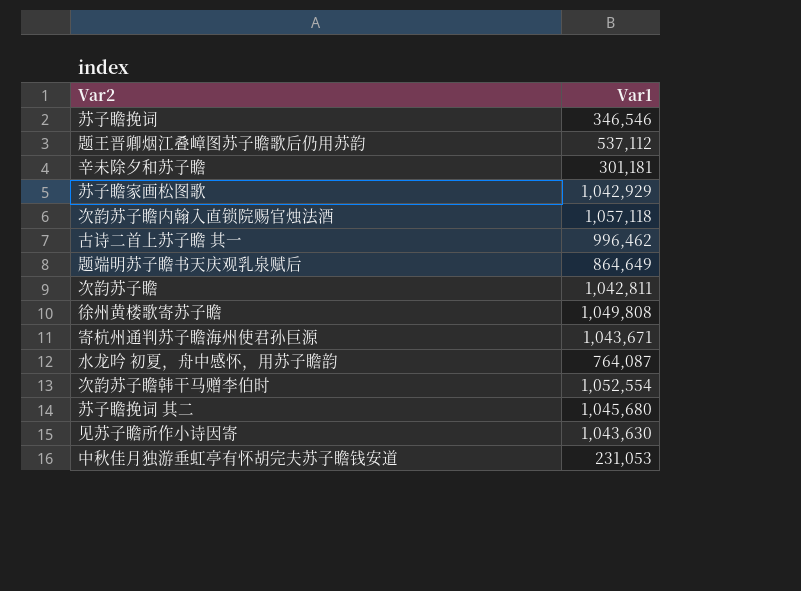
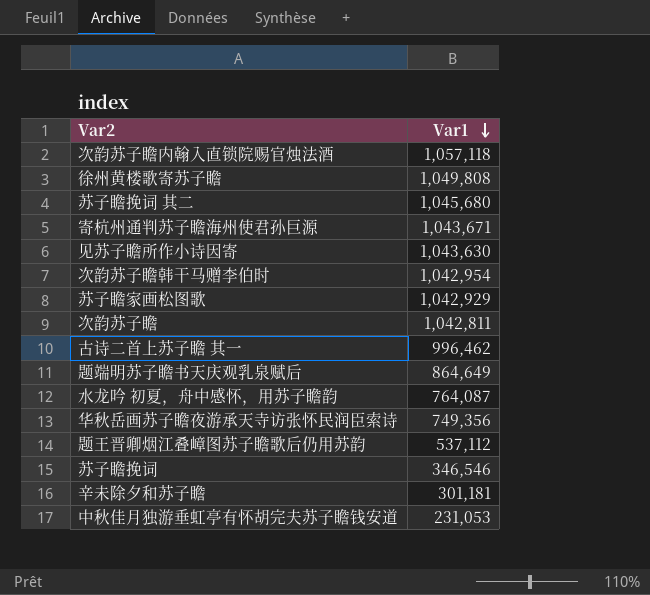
row order: none -> Var1 descending
次韵苏子瞻韩干马赠李伯时 | Var1: 1,052,554 -> 1,042,954
row 华秋岳画苏子瞻夜游承天寺访张怀民润臣索诗: none -> 749,356

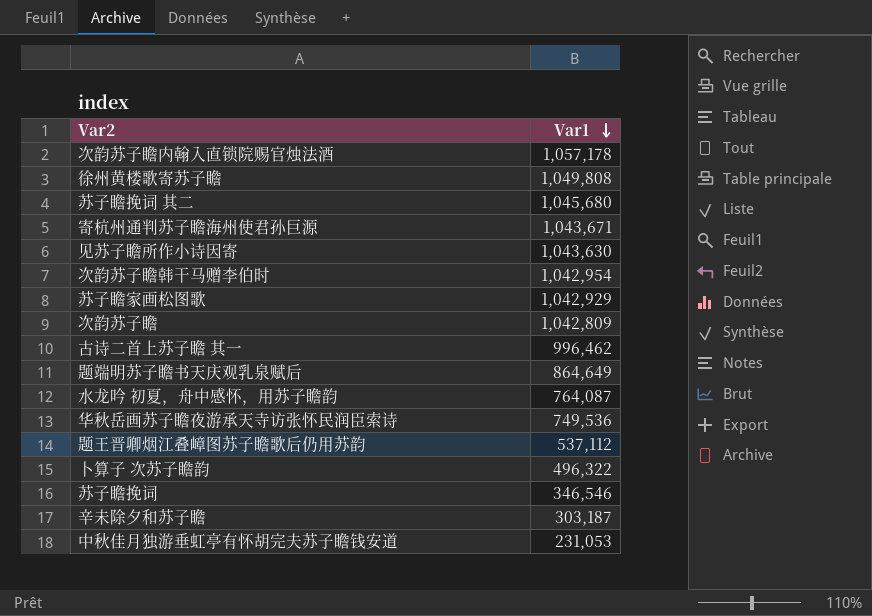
次韵苏子瞻内翰入直锁院赐官烛法酒 | Var1: 1,057,118 -> 1,057,178
次韵苏子瞻 | Var1: 1,042,811 -> 1,042,809
华秋岳画苏子瞻夜游承天寺访张怀民润臣索诗 | Var1: 749,356 -> 749,536
row 卜算子 次苏子瞻韵: none -> 496,322
辛未除夕和苏子瞻 | Var1: 301,181 -> 303,187

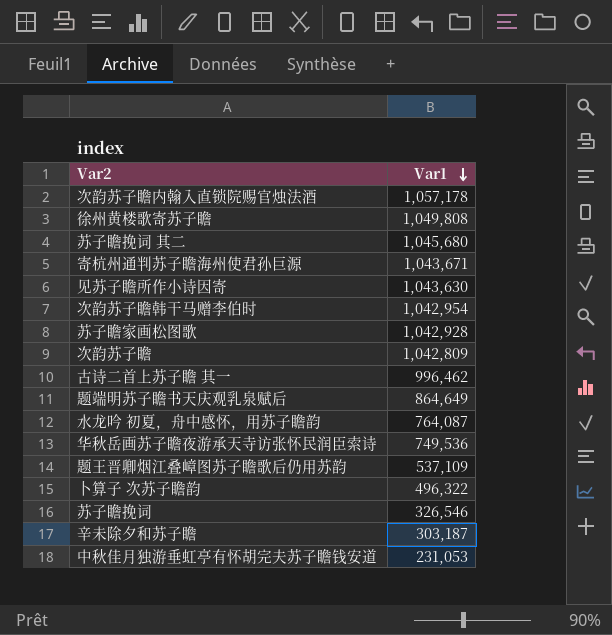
苏子瞻家画松图歌 | Var1: 1,042,929 -> 1,042,928
题王晋卿烟江叠嶂图苏子瞻歌后仍用苏韵 | Var1: 537,112 -> 537,109
苏子瞻挽词 | Var1: 346,546 -> 326,546

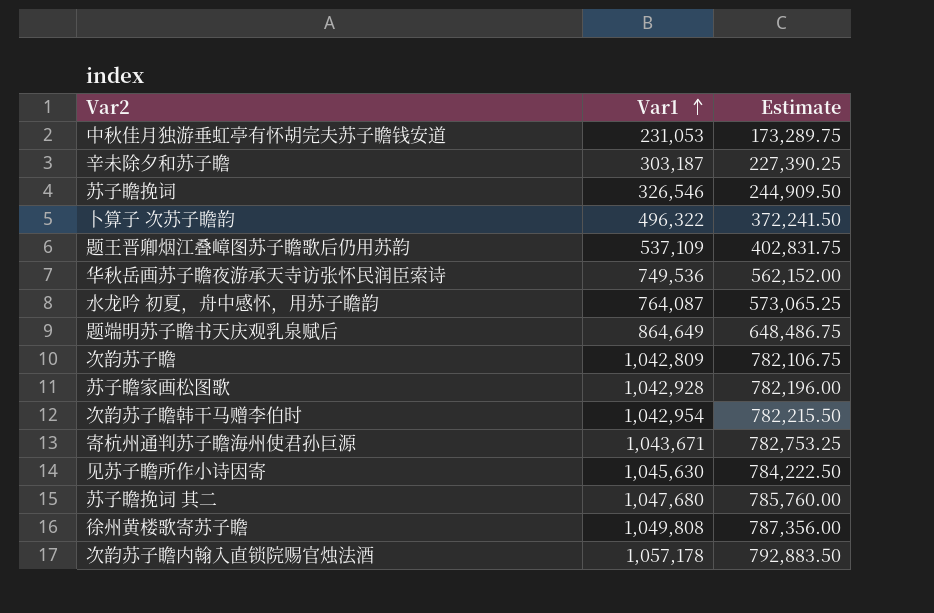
row order: Var1 descending -> Var1 ascending
column Estimate | formula: none -> [Var1] * 0.75
row 古诗二首上苏子瞻 其一: 996,462 -> none
见苏子瞻所作小诗因寄 | Var1: 1,043,630 -> 1,045,630
苏子瞻挽词 其二 | Var1: 1,045,680 -> 1,047,680

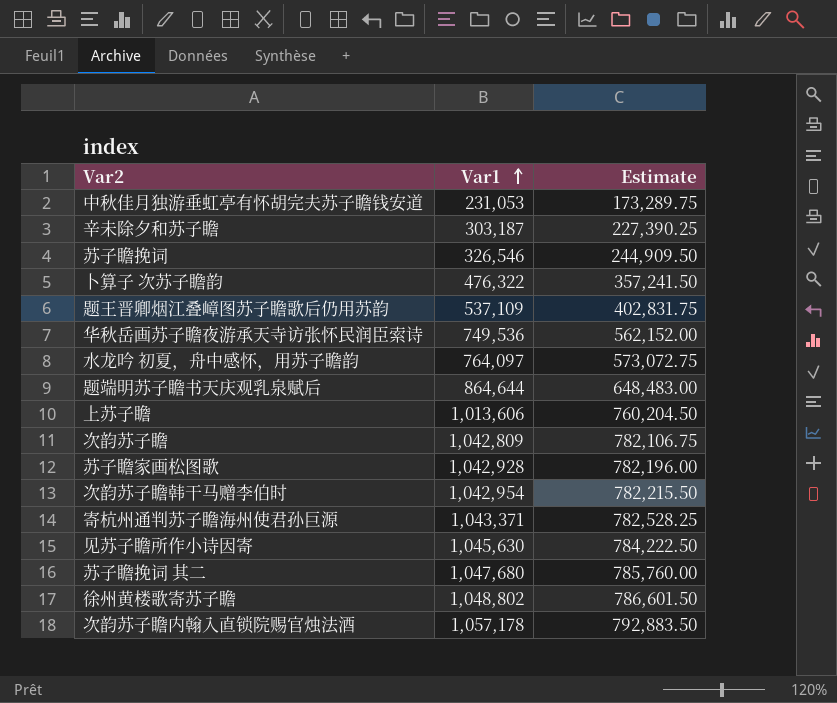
卜算子 次苏子瞻韵 | Var1: 496,322 -> 476,322
卜算子 次苏子瞻韵 | Estimate: 372,241.50 -> 357,241.50
水龙吟 初夏，舟中感怀，用苏子瞻韵 | Var1: 764,087 -> 764,097
水龙吟 初夏，舟中感怀，用苏子瞻韵 | Estimate: 573,065.25 -> 573,072.75
题端明苏子瞻书天庆观乳泉赋后 | Var1: 864,649 -> 864,644
题端明苏子瞻书天庆观乳泉赋后 | Estimate: 648,486.75 -> 648,483.00
row 上苏子瞻: none -> 1,013,606 | 760,204.50
寄杭州通判苏子瞻海州使君孙巨源 | Var1: 1,043,671 -> 1,043,371
寄杭州通判苏子瞻海州使君孙巨源 | Estimate: 782,753.25 -> 782,528.25
徐州黄楼歌寄苏子瞻 | Var1: 1,049,808 -> 1,048,802
徐州黄楼歌寄苏子瞻 | Estimate: 787,356.00 -> 786,601.50

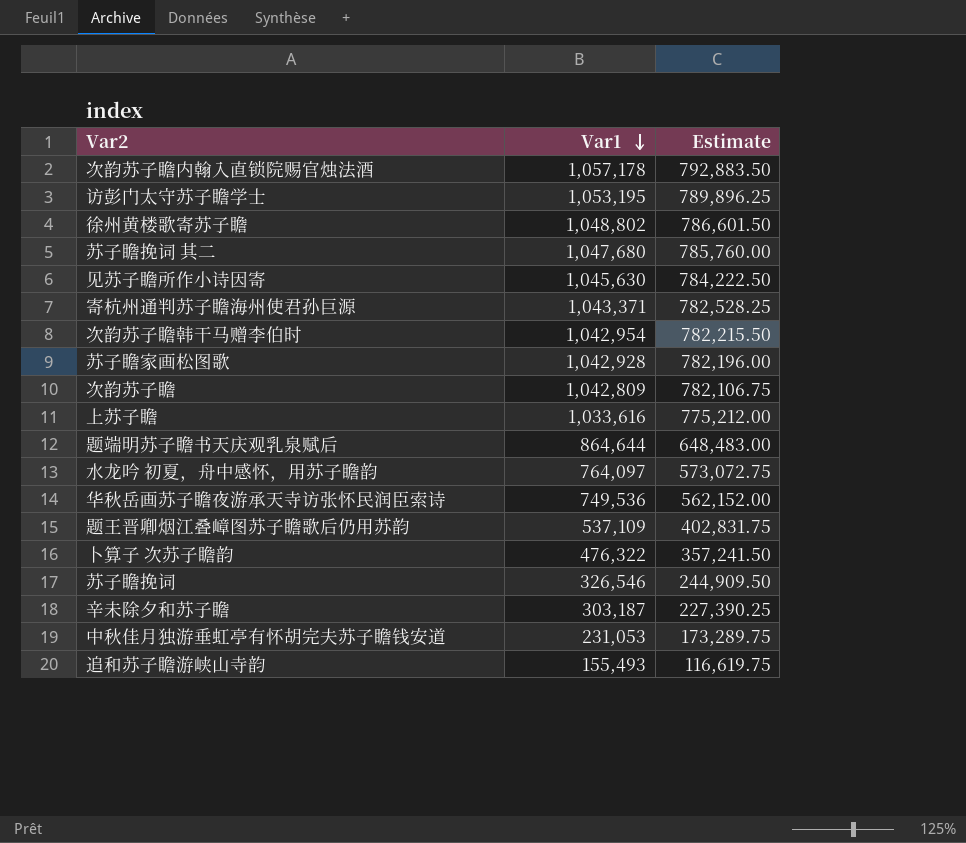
row order: Var1 ascending -> Var1 descending
row 访彭门太守苏子瞻学士: none -> 1,053,195 | 789,896.25
上苏子瞻 | Var1: 1,013,606 -> 1,033,616
上苏子瞻 | Estimate: 760,204.50 -> 775,212.00
row 追和苏子瞻游峡山寺韵: none -> 155,493 | 116,619.75

